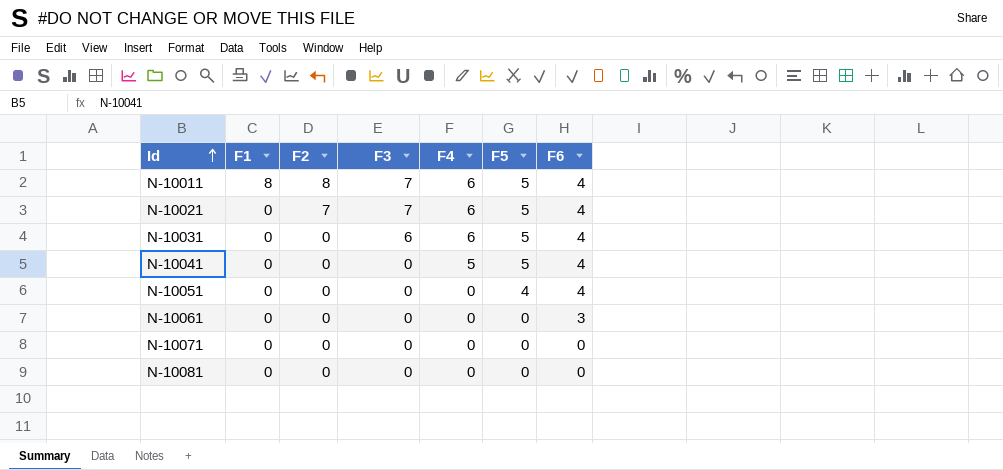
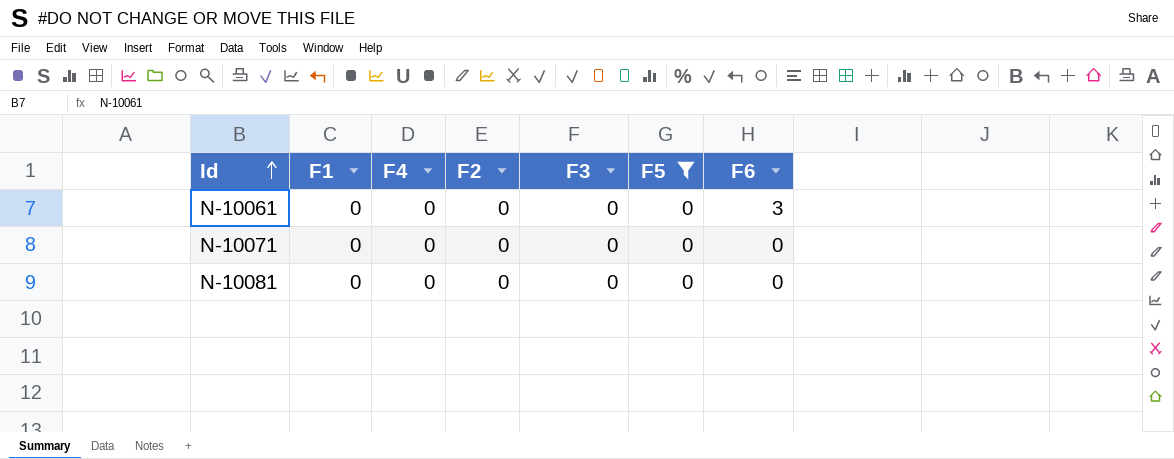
filter: none -> F5 = 0
column F4 | position: 5 -> 3

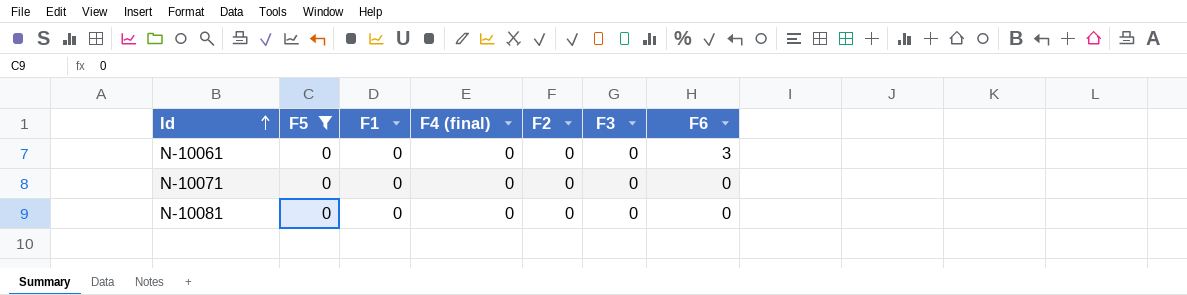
column F5 | position: 6 -> 2
column name: F4 -> F4 (final)

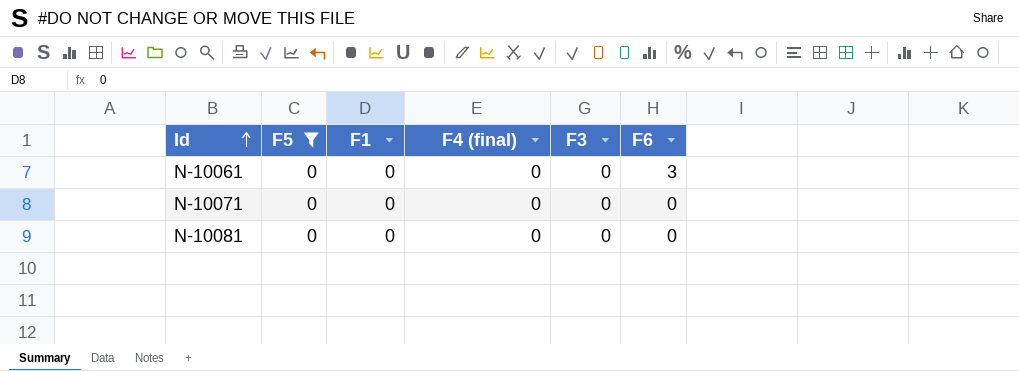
column F2 | position: 5 -> none

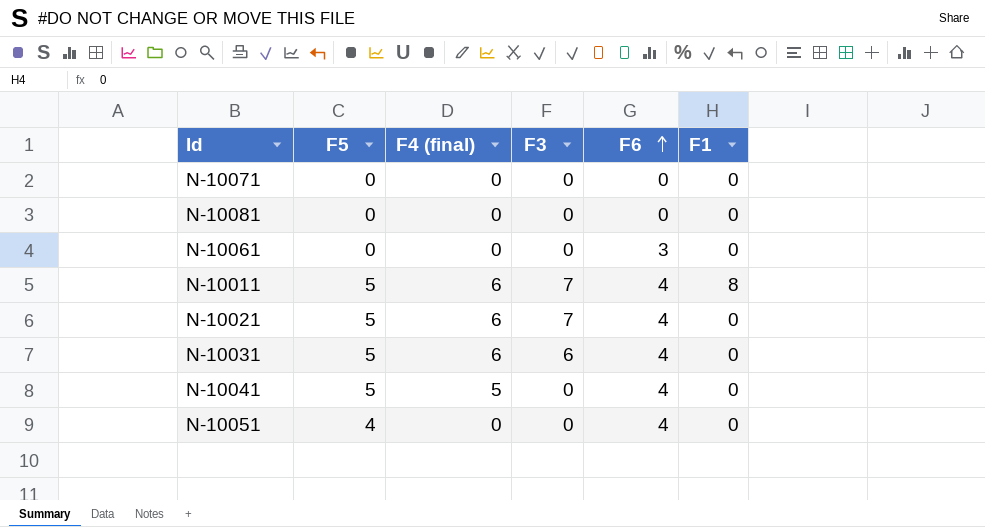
filter: F5 = 0 -> none
row order: Id ascending -> F6 ascending
column F1 | position: 3 -> 6

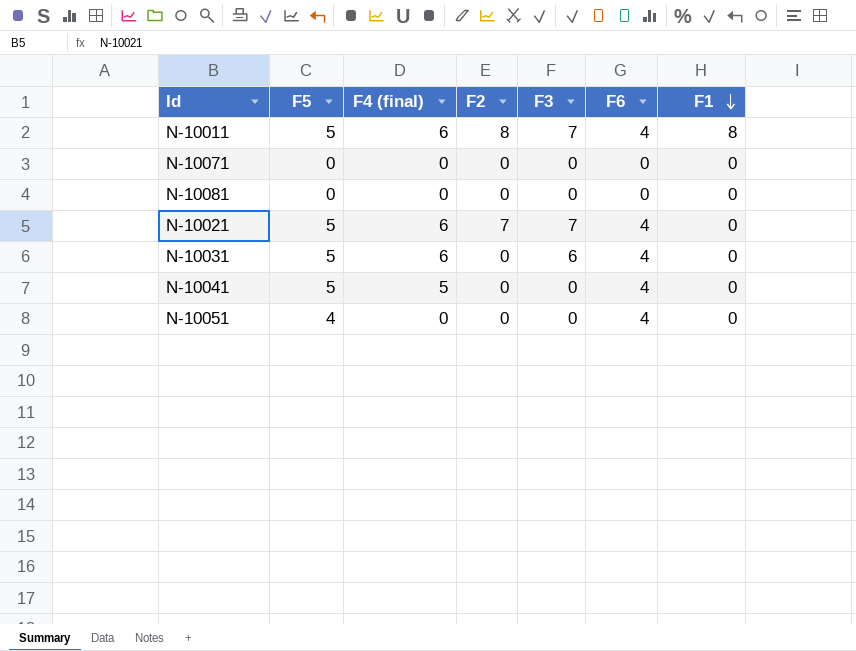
row order: F6 ascending -> F1 descending
column F2 | position: none -> 4
row N-10061: 0 | 0 | 0 | 3 | 0 -> none

